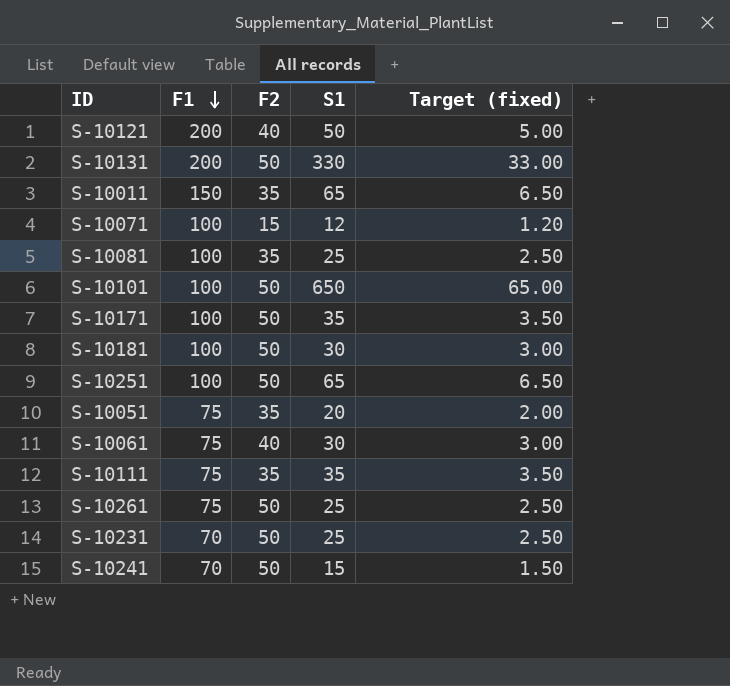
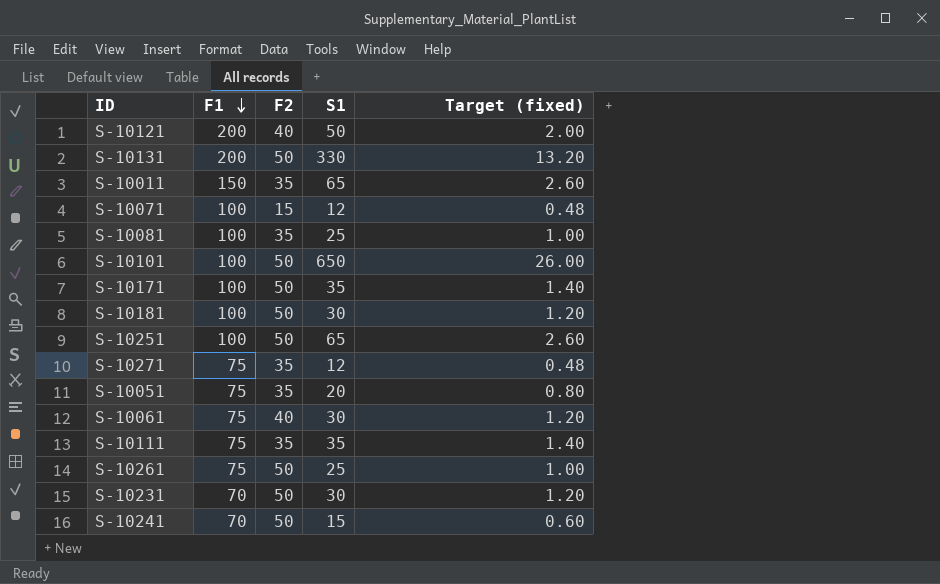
column Target (fixed) | formula: [S1] * 0.1 -> [S1] * 0.04
row S-10271: none -> 75 | 35 | 12 | 0.48
S-10231 | S1: 25 -> 30

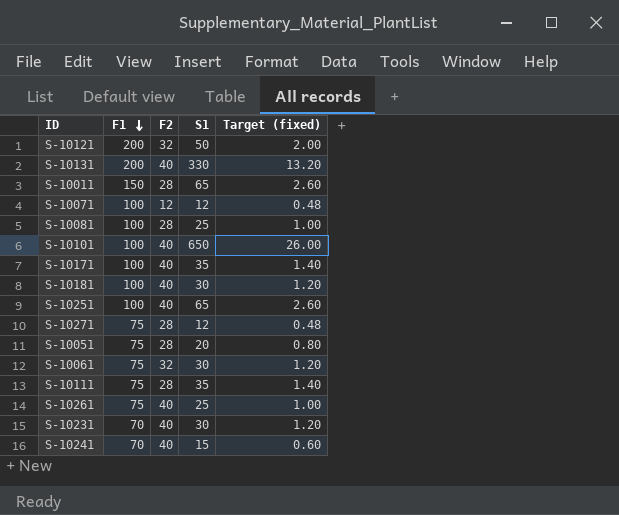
S-10121 | F2: 40 -> 32
S-10131 | F2: 50 -> 40
S-10011 | F2: 35 -> 28
S-10071 | F2: 15 -> 12
S-10081 | F2: 35 -> 28
S-10101 | F2: 50 -> 40
S-10171 | F2: 50 -> 40
S-10181 | F2: 50 -> 40
S-10251 | F2: 50 -> 40
S-10271 | F2: 35 -> 28
S-10051 | F2: 35 -> 28
S-10061 | F2: 40 -> 32
S-10111 | F2: 35 -> 28
S-10261 | F2: 50 -> 40
S-10231 | F2: 50 -> 40
S-10241 | F2: 50 -> 40

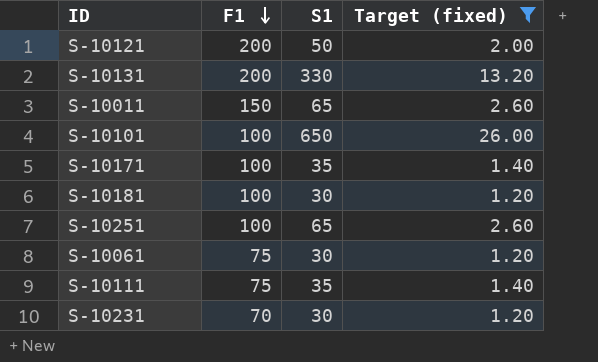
filter: none -> Target (fixed) >= 1.20
column F2 | position: 3 -> none

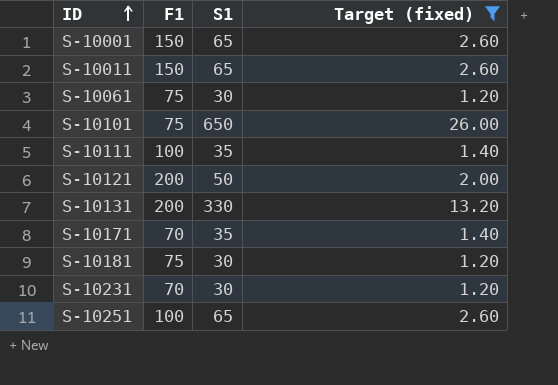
row order: F1 descending -> ID ascending
row S-10001: none -> 150 | 65 | 2.60
S-10101 | F1: 100 -> 75
S-10111 | F1: 75 -> 100
S-10171 | F1: 100 -> 70
S-10181 | F1: 100 -> 75

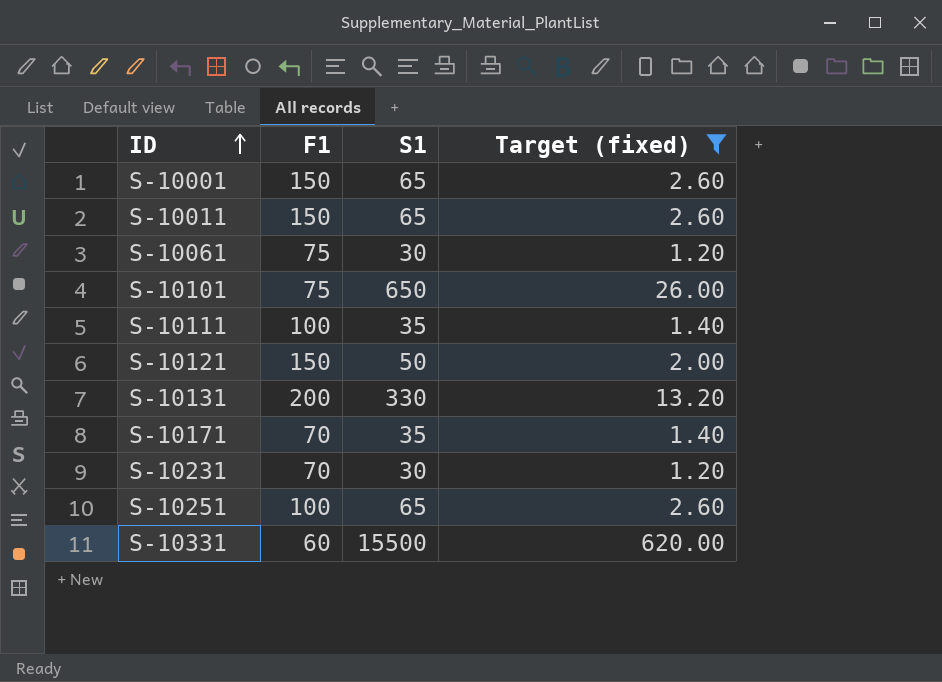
row S-10181: 75 | 30 | 1.20 -> none
S-10121 | F1: 200 -> 150
row S-10331: none -> 60 | 15500 | 620.00

